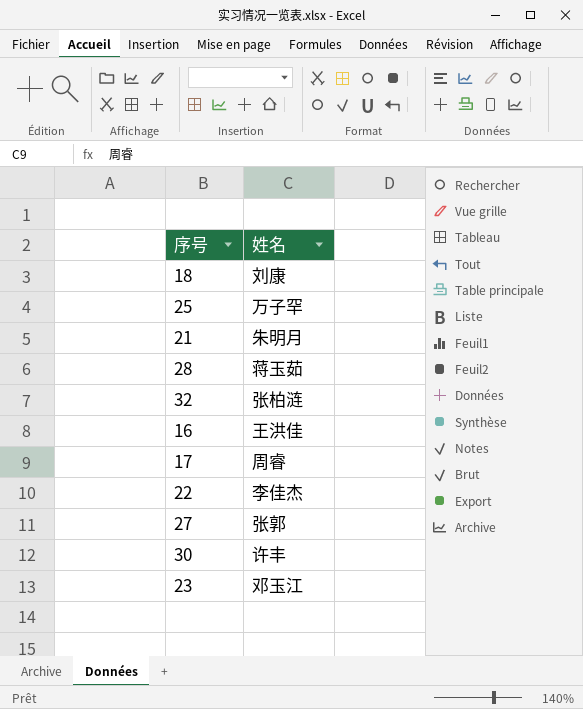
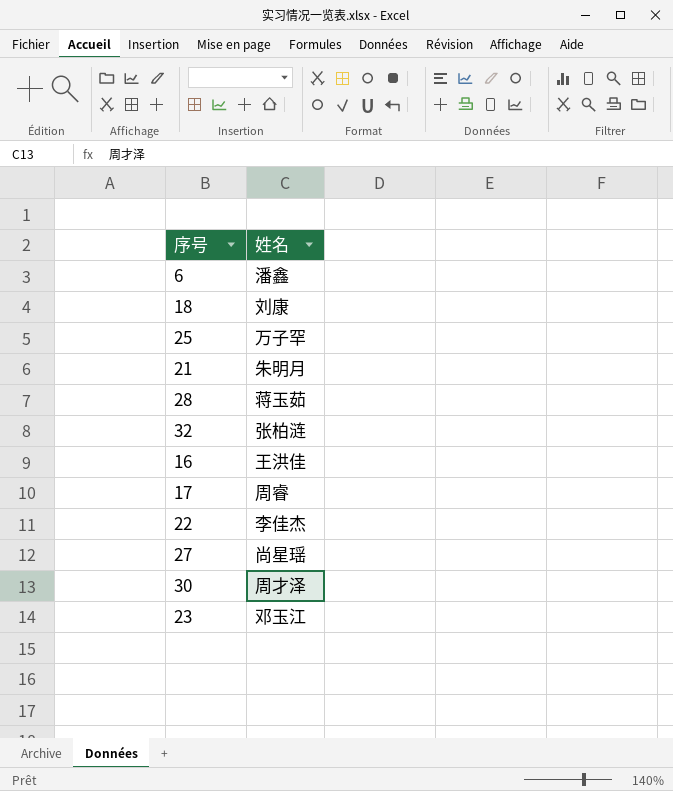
row 6: none -> 潘鑫
27 | 姓名: 张郭 -> 尚星瑶
30 | 姓名: 许丰 -> 周才泽

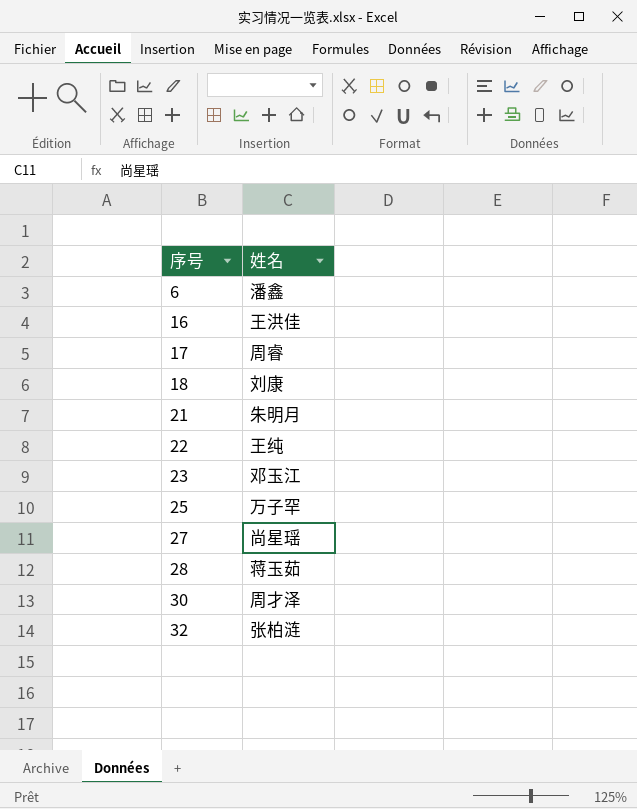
row order: none -> 序号 ascending
22 | 姓名: 李佳杰 -> 王纯

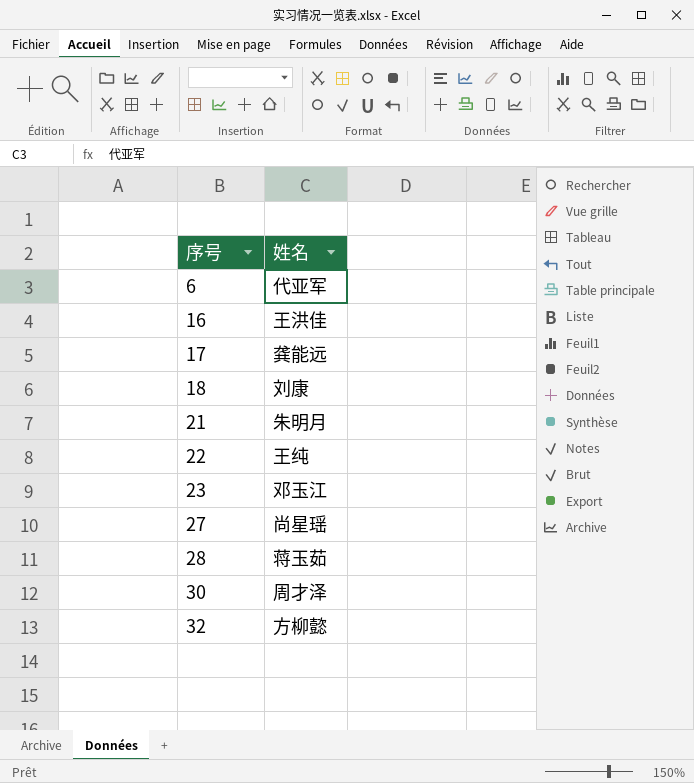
row 25: 万子罕 -> none
6 | 姓名: 潘鑫 -> 代亚军
17 | 姓名: 周睿 -> 龚能远
32 | 姓名: 张柏涟 -> 方柳懿

